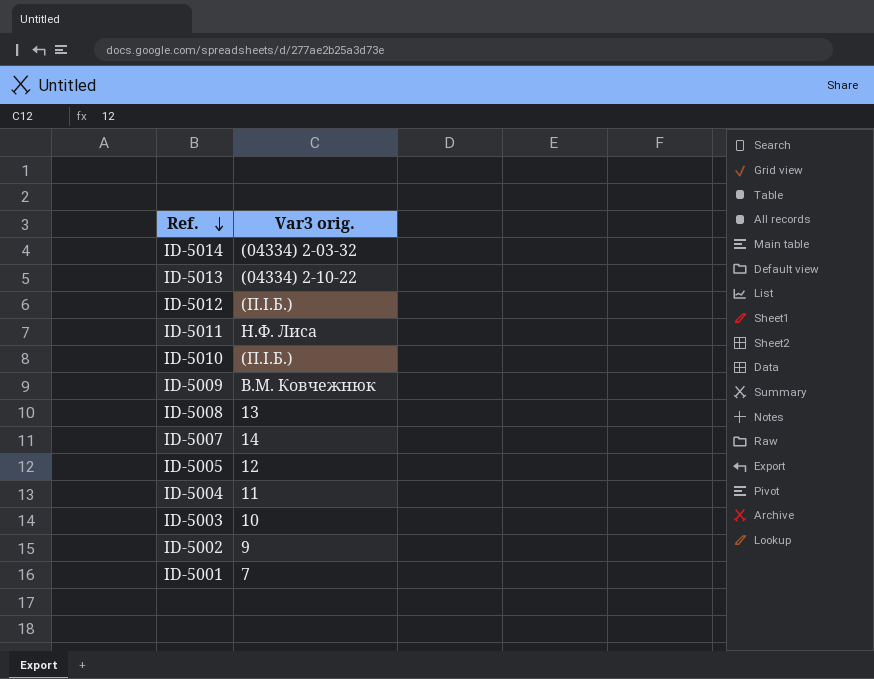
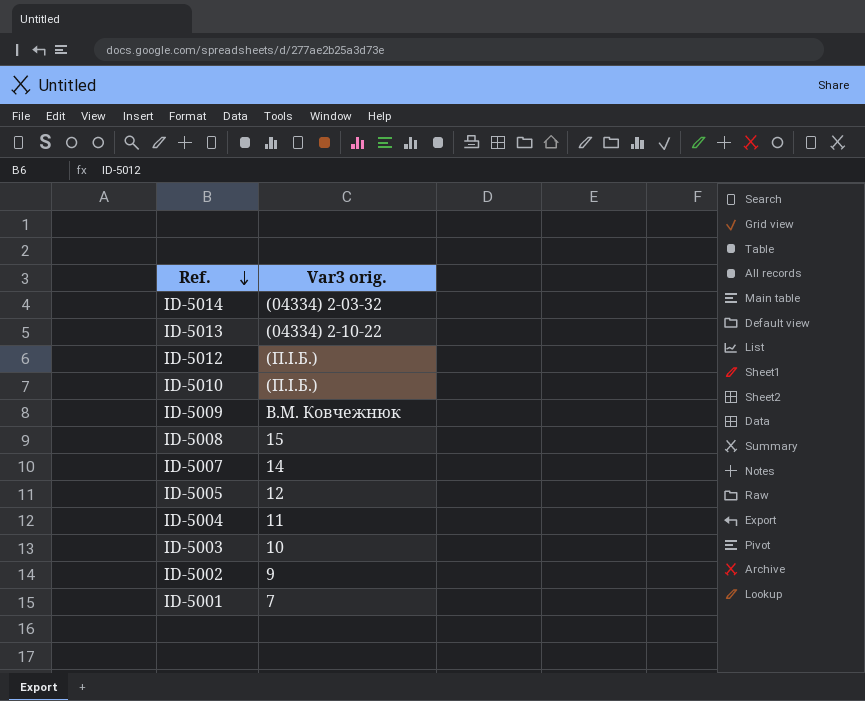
row ID-5011: Н.Ф. Лиса -> none
ID-5008 | Var3 orig.: 13 -> 15

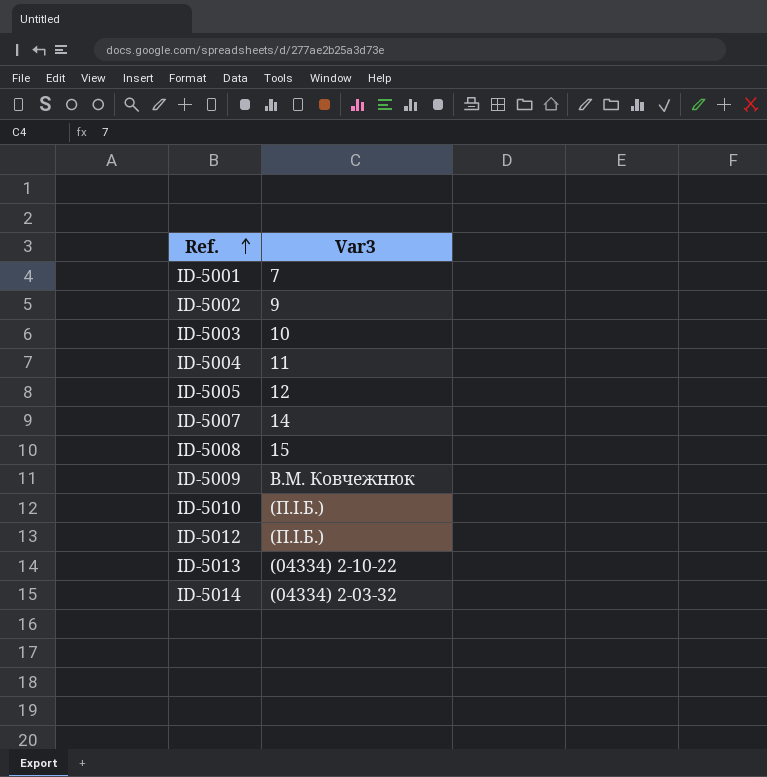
row order: Ref. descending -> Ref. ascending
column name: Var3 orig. -> Var3

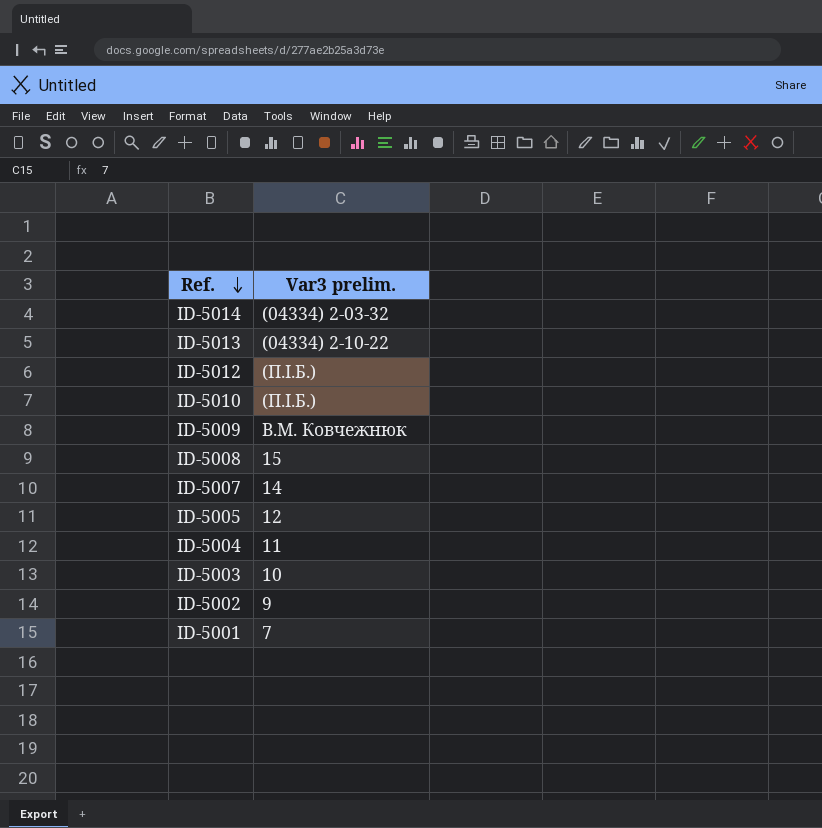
row order: Ref. ascending -> Ref. descending
column name: Var3 -> Var3 prelim.

